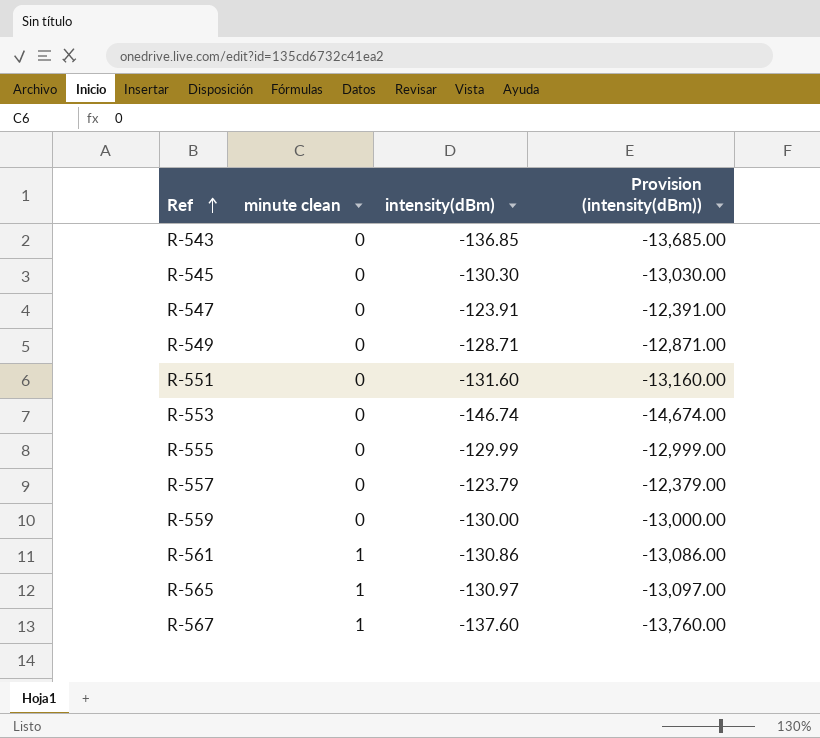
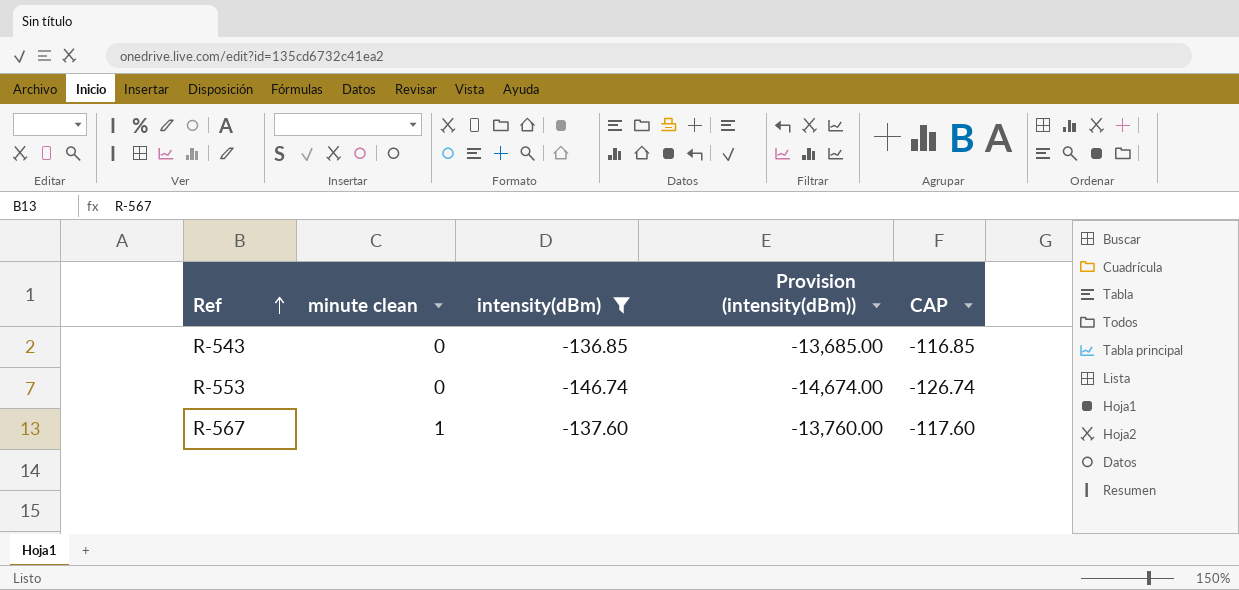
filter: none -> intensity(dBm) <= -136.85
column CAP | formula: none -> [intensity(dBm)] + 20

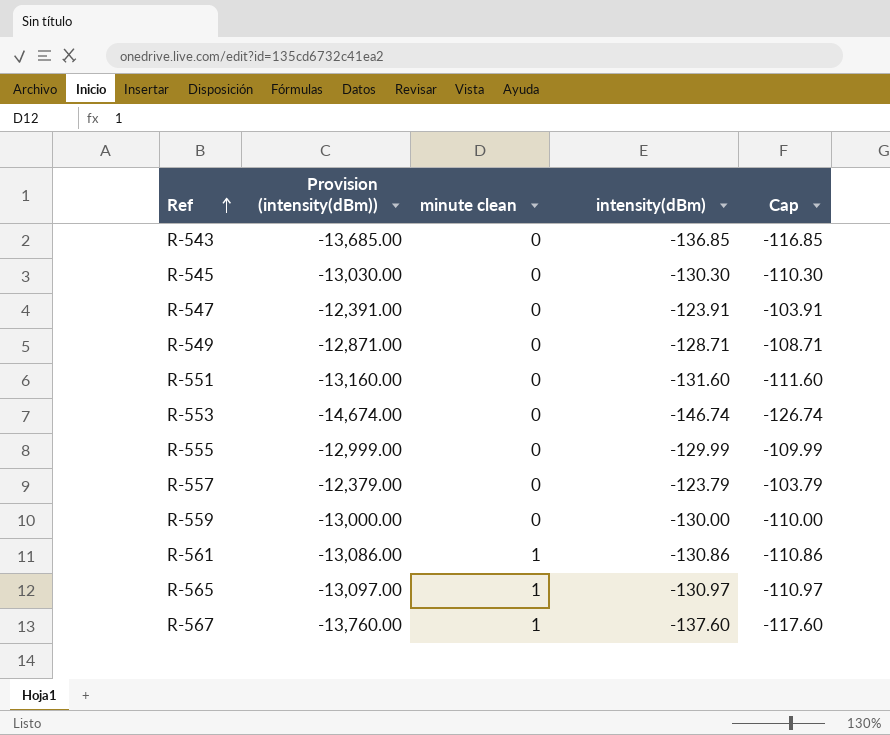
filter: intensity(dBm) <= -136.85 -> none
column Provision (intensity(dBm)) | position: 4 -> 2
column name: CAP -> Cap

